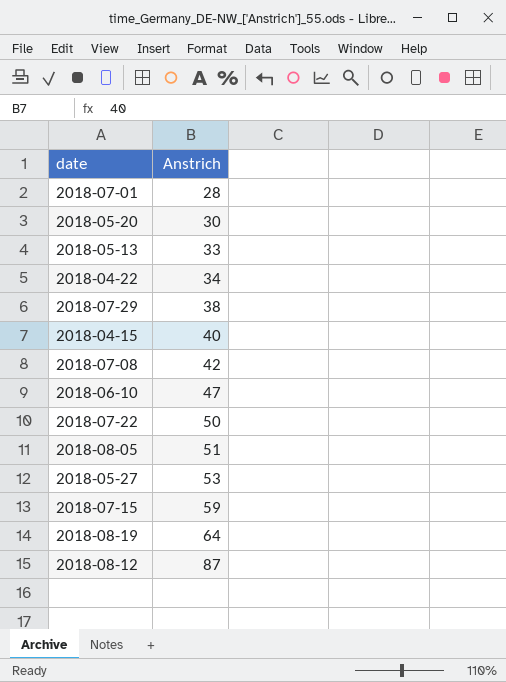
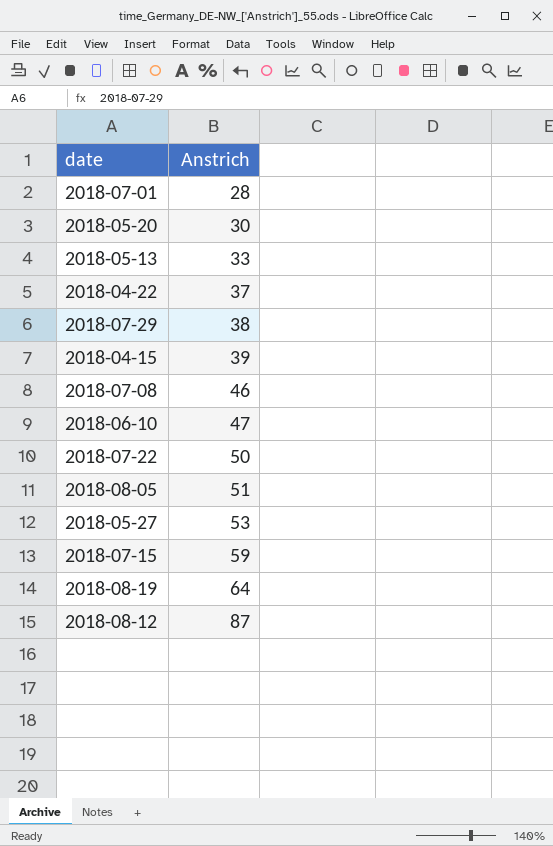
2018-04-22 | Anstrich: 34 -> 37
2018-04-15 | Anstrich: 40 -> 39
2018-07-08 | Anstrich: 42 -> 46

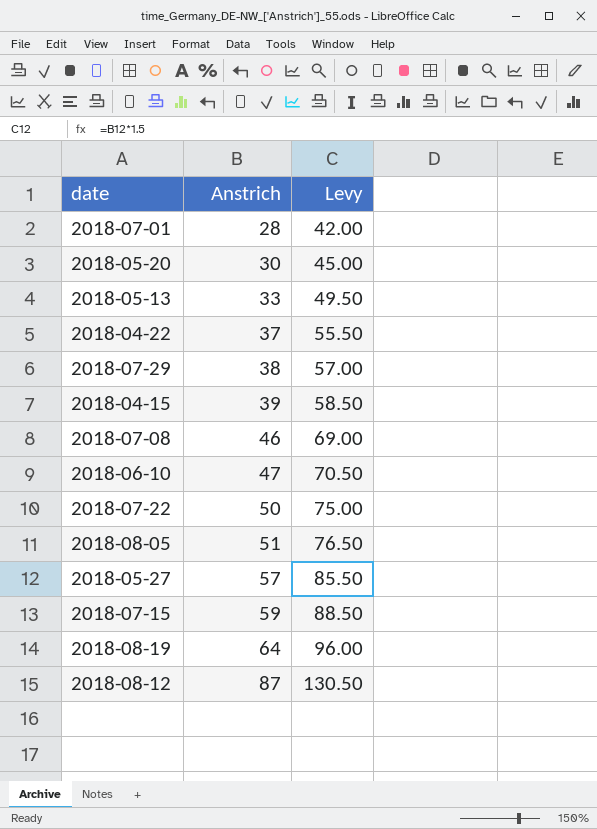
column Levy | formula: none -> [Anstrich] * 1.5
2018-05-27 | Anstrich: 53 -> 57

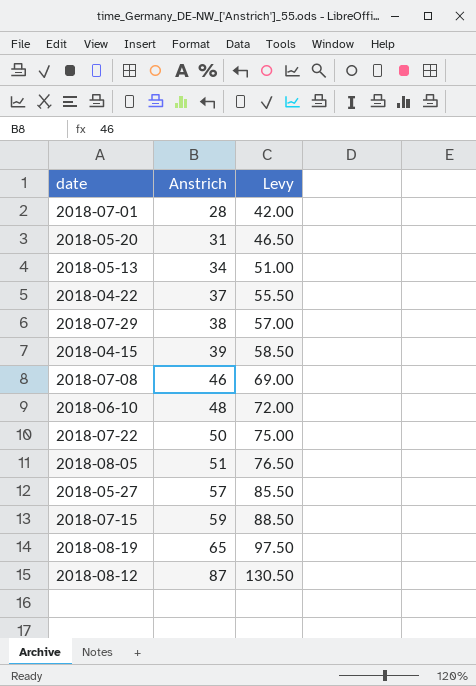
2018-05-20 | Anstrich: 30 -> 31
2018-05-20 | Levy: 45.00 -> 46.50
2018-05-13 | Anstrich: 33 -> 34
2018-05-13 | Levy: 49.50 -> 51.00
2018-06-10 | Anstrich: 47 -> 48
2018-06-10 | Levy: 70.50 -> 72.00
2018-08-19 | Anstrich: 64 -> 65
2018-08-19 | Levy: 96.00 -> 97.50

